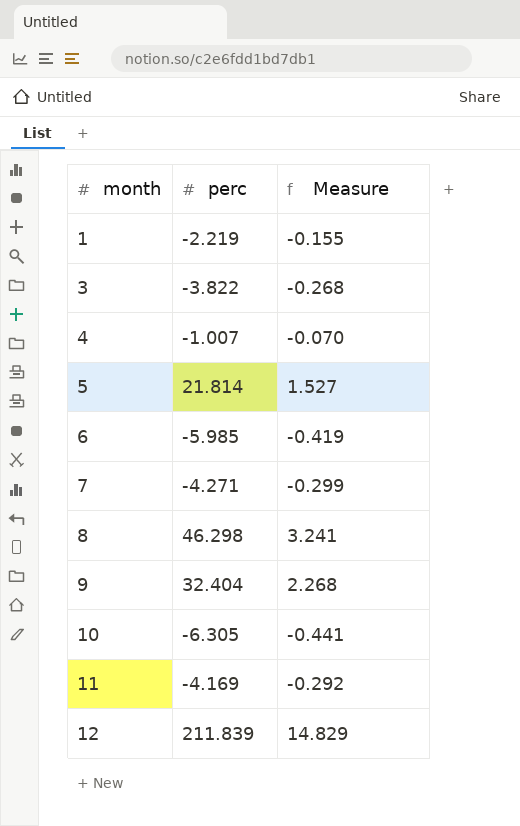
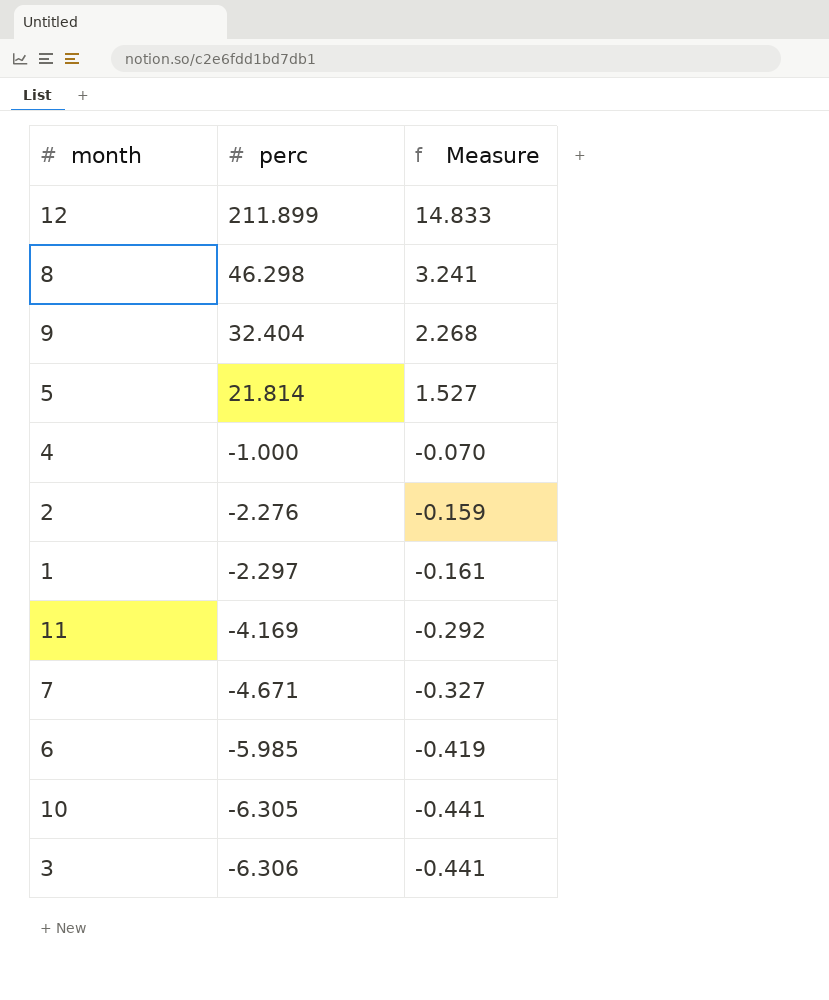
row order: month ascending -> perc descending
12 | perc: 211.839 -> 211.899
12 | Measure: 14.829 -> 14.833
4 | perc: -1.007 -> -1.000
row 2: none -> -2.276 | -0.159
1 | perc: -2.219 -> -2.297
1 | Measure: -0.155 -> -0.161
7 | perc: -4.271 -> -4.671
7 | Measure: -0.299 -> -0.327
3 | perc: -3.822 -> -6.306
3 | Measure: -0.268 -> -0.441

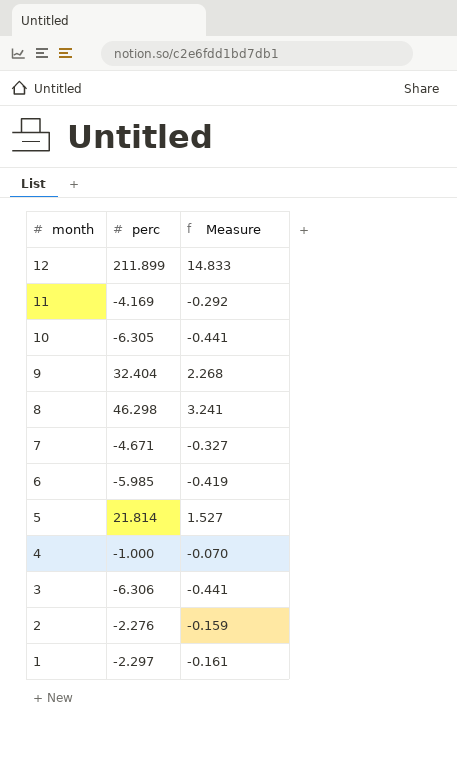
row order: perc descending -> month descending

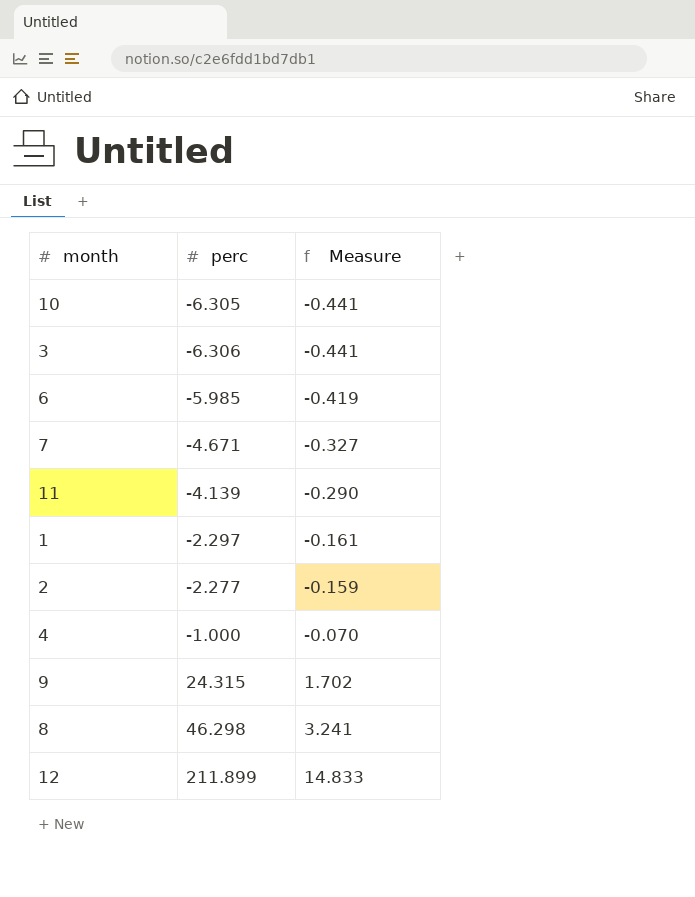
row order: month descending -> Measure ascending
row 5: 21.814 | 1.527 -> none
11 | perc: -4.169 -> -4.139
11 | Measure: -0.292 -> -0.290
2 | perc: -2.276 -> -2.277
9 | perc: 32.404 -> 24.315
9 | Measure: 2.268 -> 1.702

